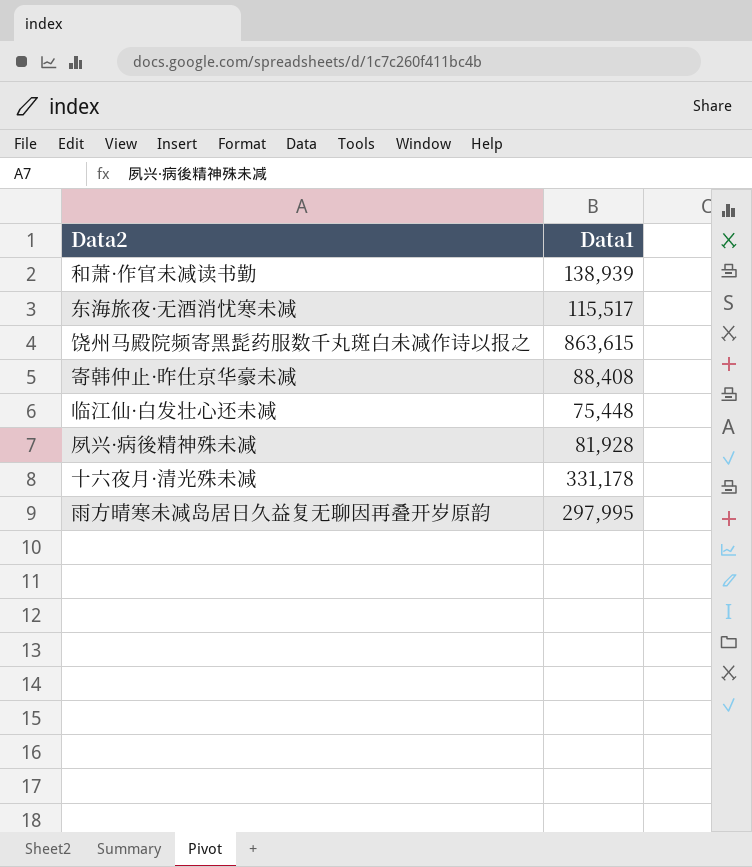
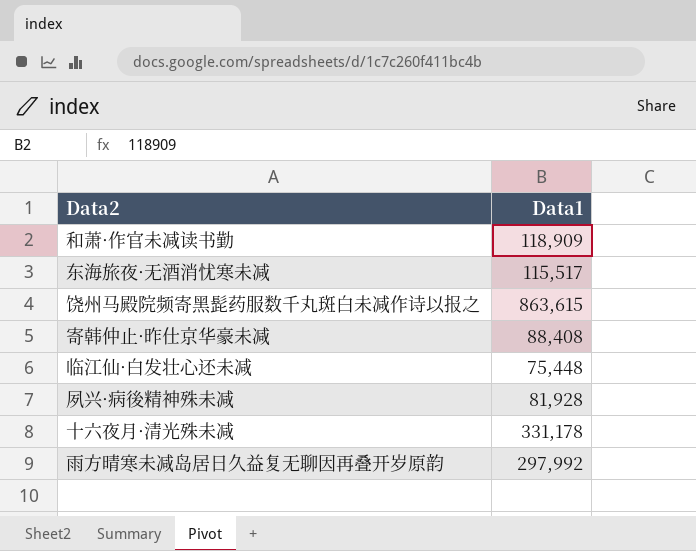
和萧·作官未减读书勤 | Data1: 138,939 -> 118,909
雨方晴寒未减岛居日久益复无聊因再叠开岁原韵 | Data1: 297,995 -> 297,992

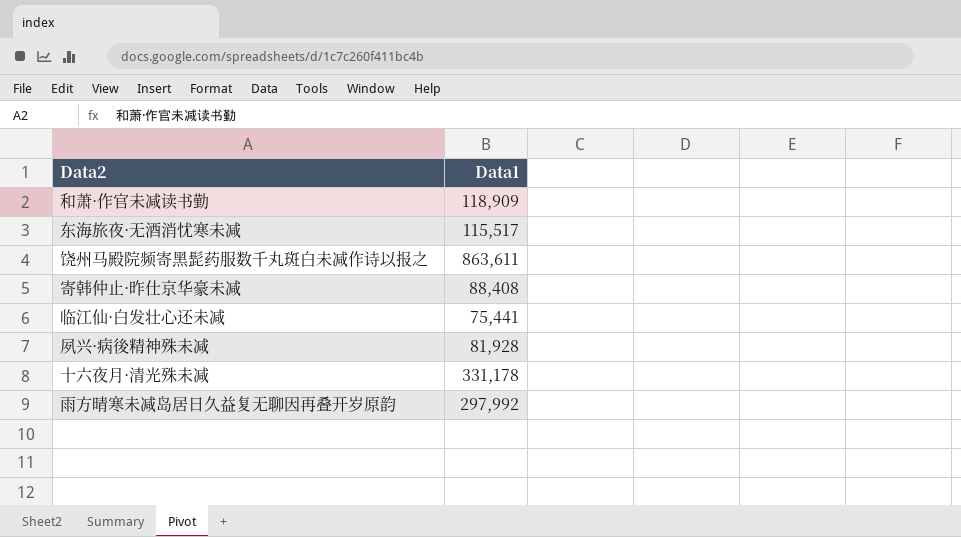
饶州马殿院频寄黑髭药服数千丸斑白未减作诗以报之 | Data1: 863,615 -> 863,611
临江仙·白发壮心还未减 | Data1: 75,448 -> 75,441

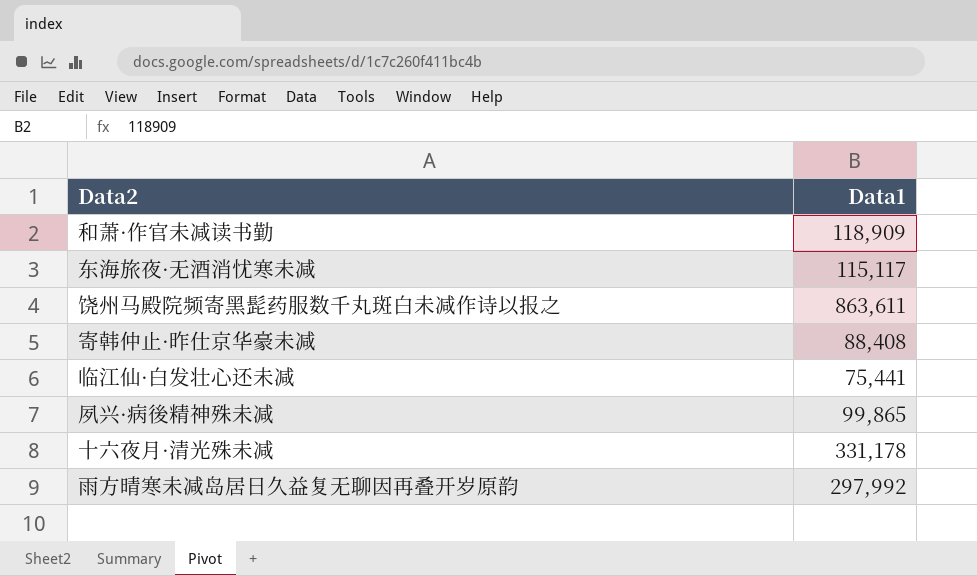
东海旅夜·无酒消忧寒未减 | Data1: 115,517 -> 115,117
夙兴·病後精神殊未减 | Data1: 81,928 -> 99,865

